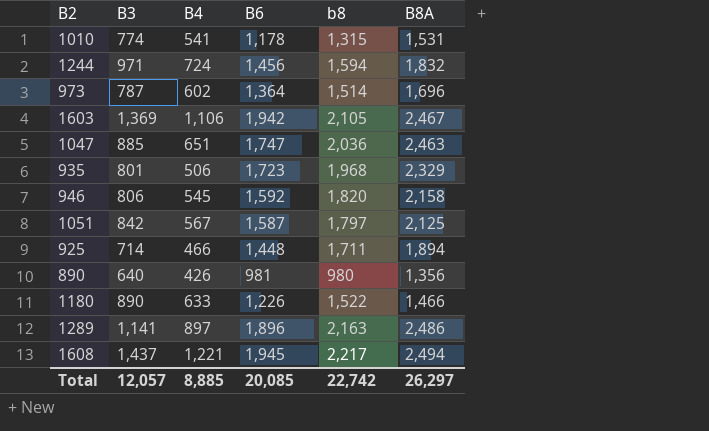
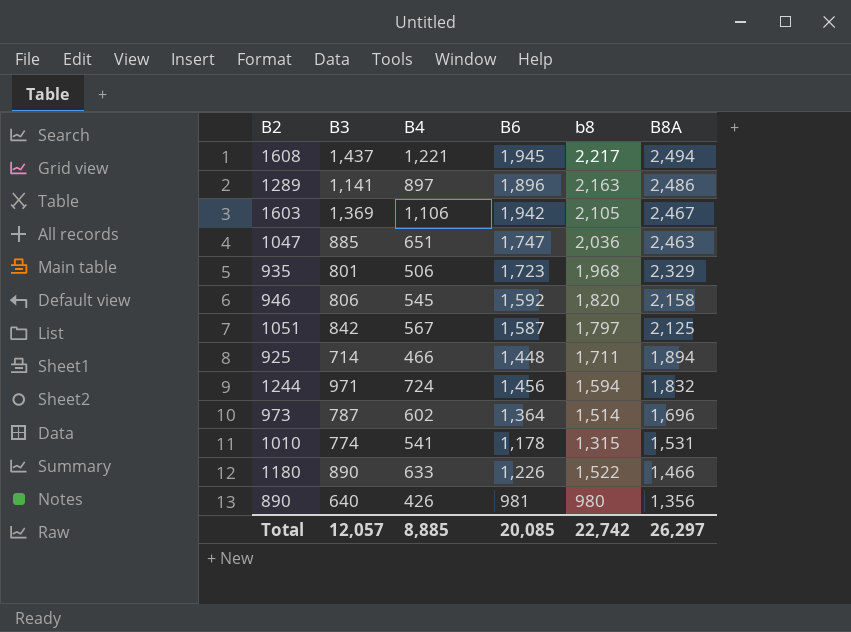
row order: none -> B8A descending

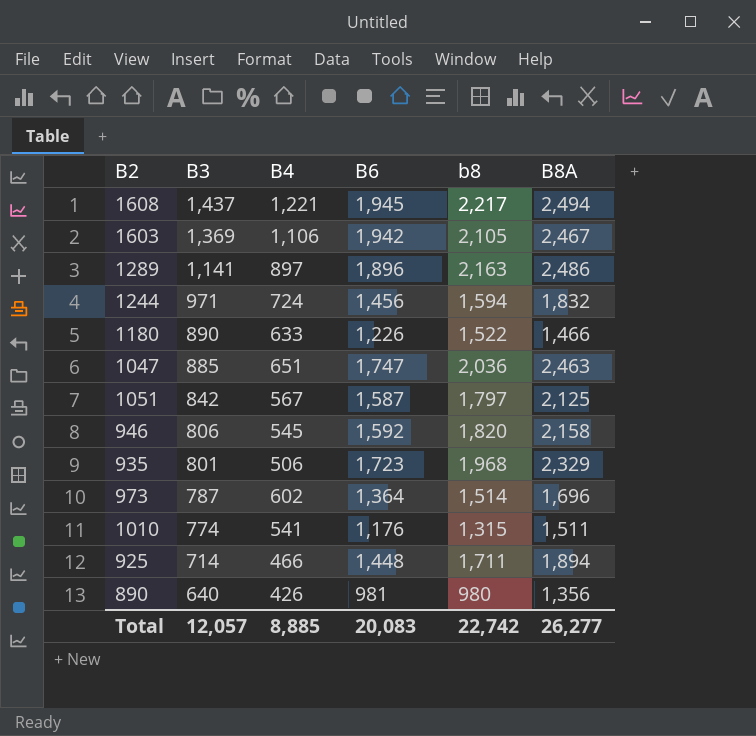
row order: B8A descending -> B3 descending
1010 | B6: 1,178 -> 1,176
1010 | B8A: 1,531 -> 1,511
Total | B6: 20,085 -> 20,083
Total | B8A: 26,297 -> 26,277

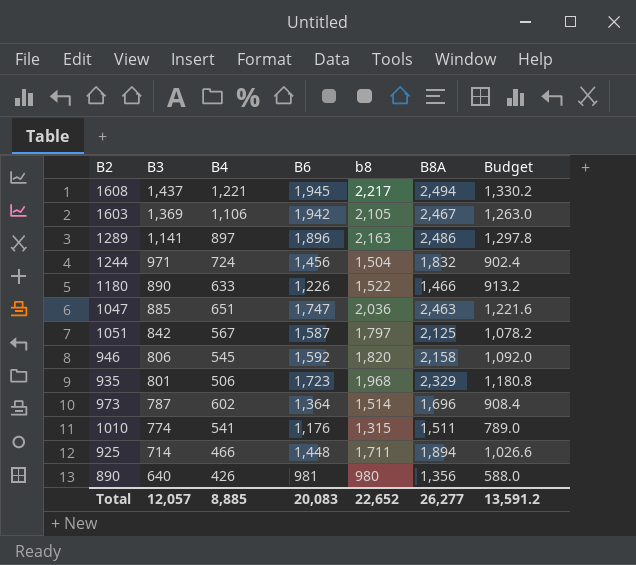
column Budget | formula: none -> [b8] * 0.6
1244 | b8: 1,594 -> 1,504
Total | b8: 22,742 -> 22,652

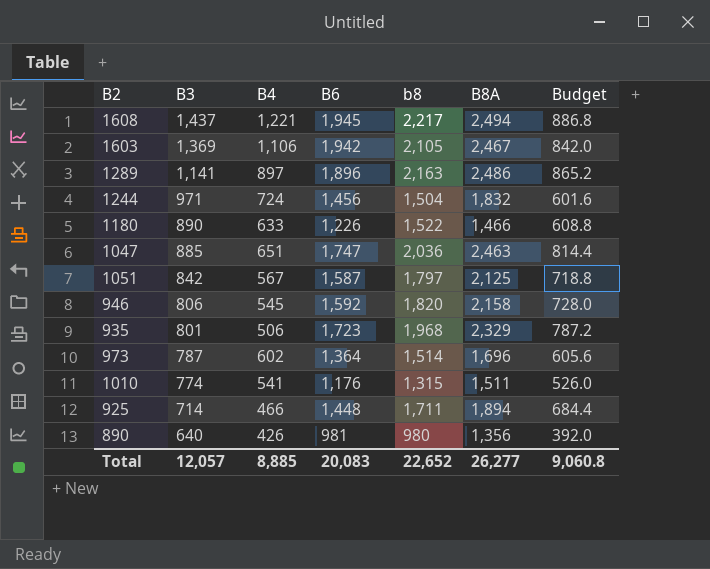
column Budget | formula: [b8] * 0.6 -> [b8] * 0.4
Total | Budget: 13,591.2 -> 9,060.8

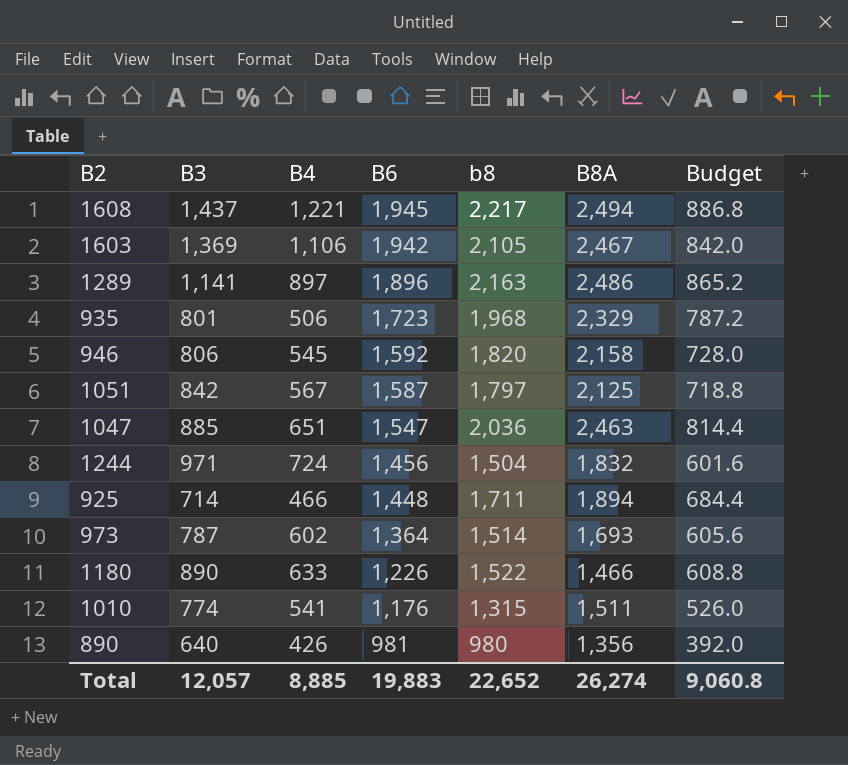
row order: B3 descending -> B6 descending
1047 | B6: 1,747 -> 1,547
973 | B8A: 1,696 -> 1,693
Total | B6: 20,083 -> 19,883
Total | B8A: 26,277 -> 26,274

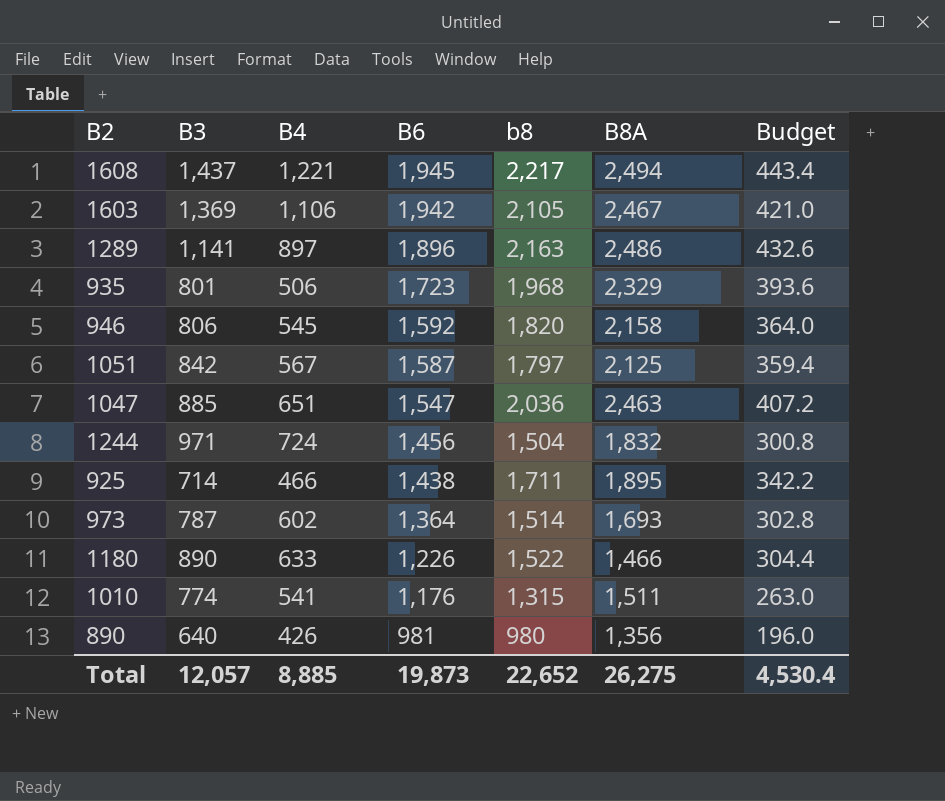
column Budget | formula: [b8] * 0.4 -> [b8] * 0.2
925 | B6: 1,448 -> 1,438
925 | B8A: 1,894 -> 1,895
Total | B6: 19,883 -> 19,873
Total | B8A: 26,274 -> 26,275
Total | Budget: 9,060.8 -> 4,530.4

